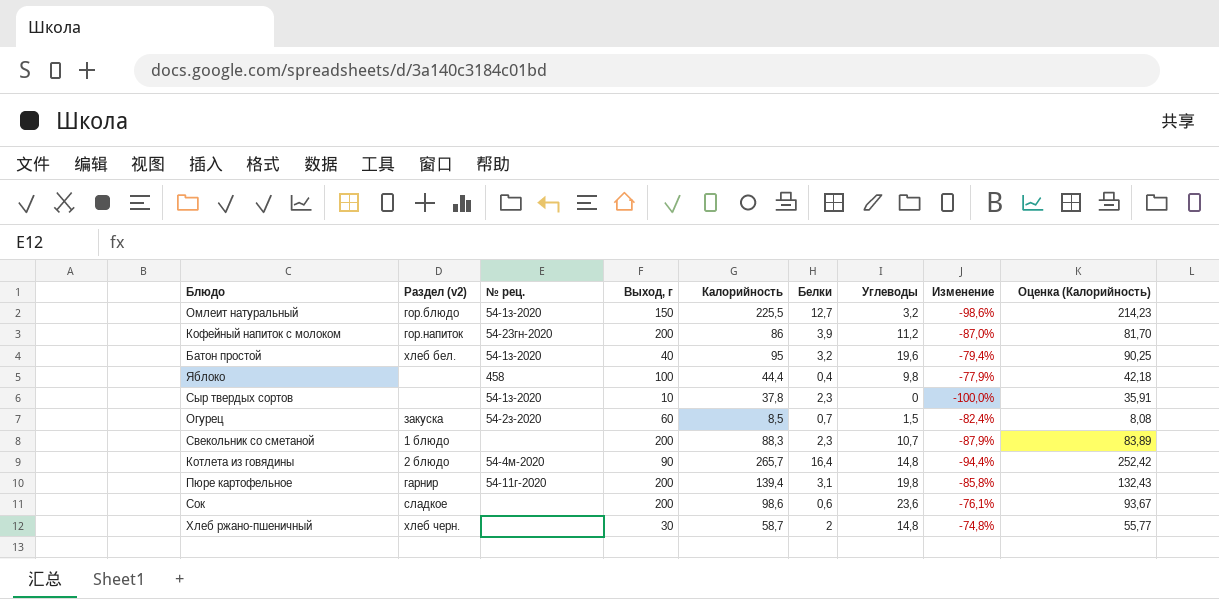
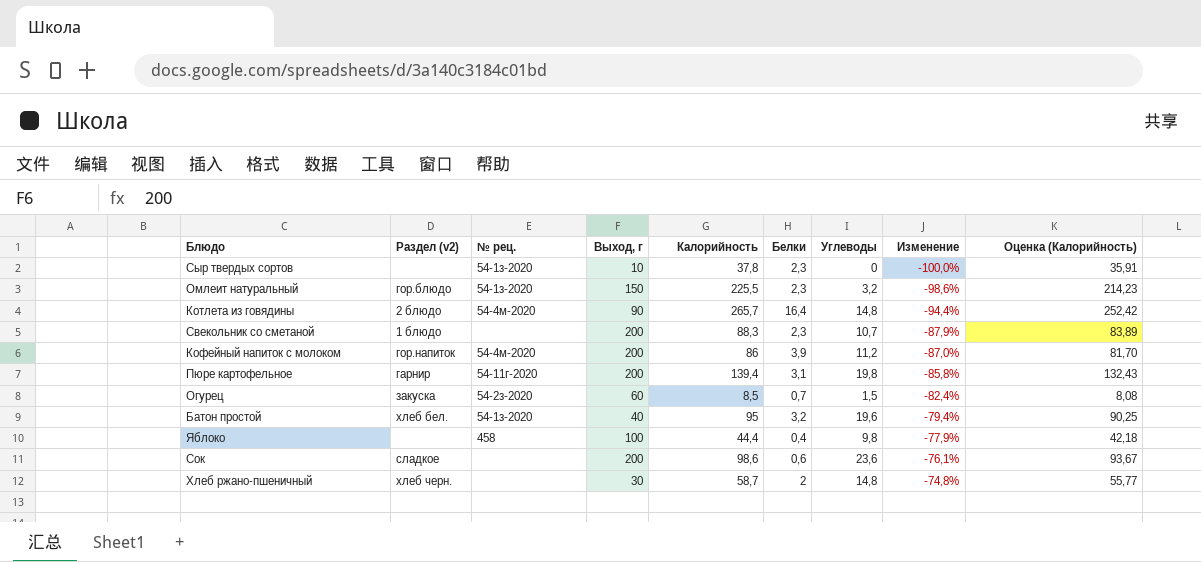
row order: none -> Изменение ascending
Омлеит натуральный | Белки: 12,7 -> 2,3
Кофейный напиток с молоком | № рец.: 54-23гн-2020 -> 54-4м-2020

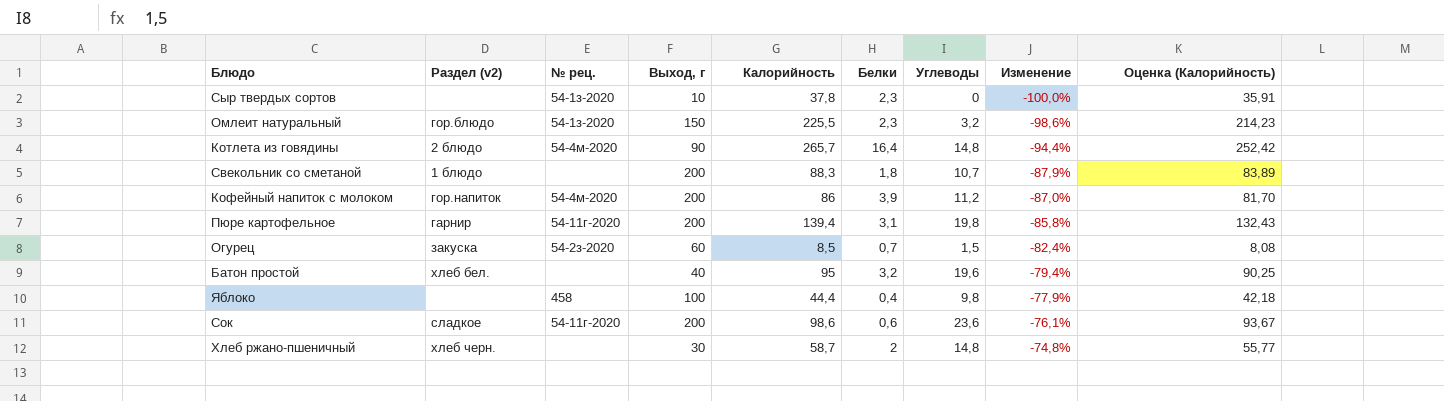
Свекольник со сметаной | Белки: 2,3 -> 1,8
Батон простой | № рец.: 54-1з-2020 -> none
Сок | № рец.: none -> 54-11г-2020

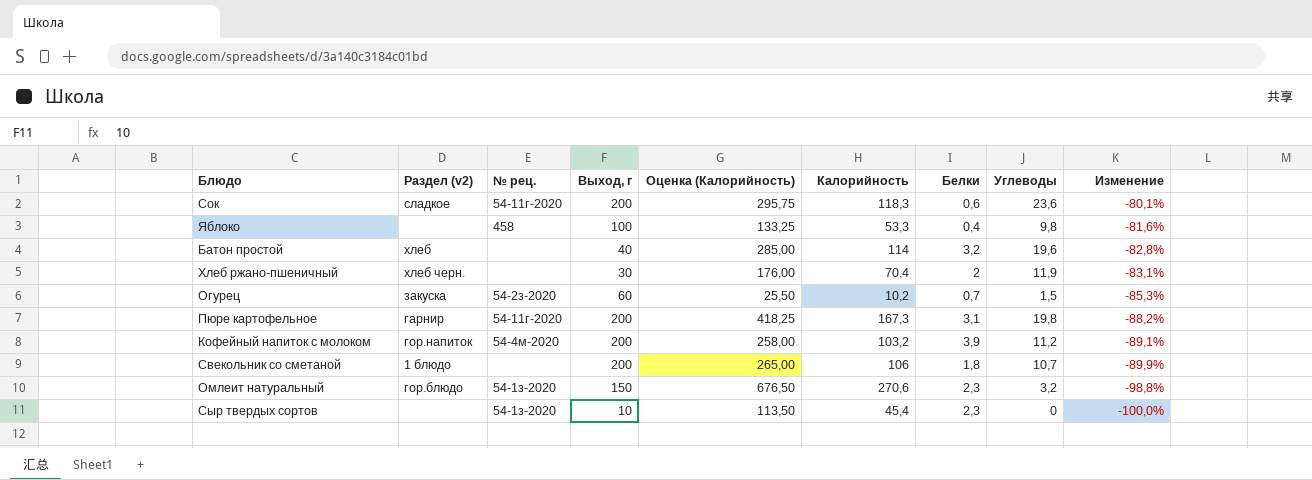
row order: Изменение ascending -> Изменение descending
column Оценка (Калорийность) | formula: [Калорийность] * 0,95 -> [Калорийность] * 2,5
column Оценка (Калорийность) | position: 9 -> 5
row Котлета из говядины: 2 блюдо | 54-4м-2020 | 90 | 265,7 | 16,4 | 14,8 | -94,4% | 252,42 -> none
Сок | Калорийность: 98,6 -> 118,3
Сок | Изменение: -76,1% -> -80,1%
Яблоко | Калорийность: 44,4 -> 53,3
Яблоко | Изменение: -77,9% -> -81,6%
Батон простой | Раздел (v2): хлеб бел. -> хлеб
Батон простой | Калорийность: 95 -> 114
Батон простой | Изменение: -79,4% -> -82,8%
Хлеб ржано-пшеничный | Калорийность: 58,7 -> 70,4
Хлеб ржано-пшеничный | Углеводы: 14,8 -> 11,9
Хлеб ржано-пшеничный | Изменение: -74,8% -> -83,1%
Огурец | Калорийность: 8,5 -> 10,2
Огурец | Изменение: -82,4% -> -85,3%
Пюре картофельное | Калорийность: 139,4 -> 167,3
Пюре картофельное | Изменение: -85,8% -> -88,2%
Кофейный напиток с молоком | Калорийность: 86 -> 103,2
Кофейный напиток с молоком | Изменение: -87,0% -> -89,1%
Свекольник со сметаной | Калорийность: 88,3 -> 106
Свекольник со сметаной | Изменение: -87,9% -> -89,9%
Омлеит натуральный | Калорийность: 225,5 -> 270,6
Омлеит натуральный | Изменение: -98,6% -> -98,8%
Сыр твердых сортов | Калорийность: 37,8 -> 45,4

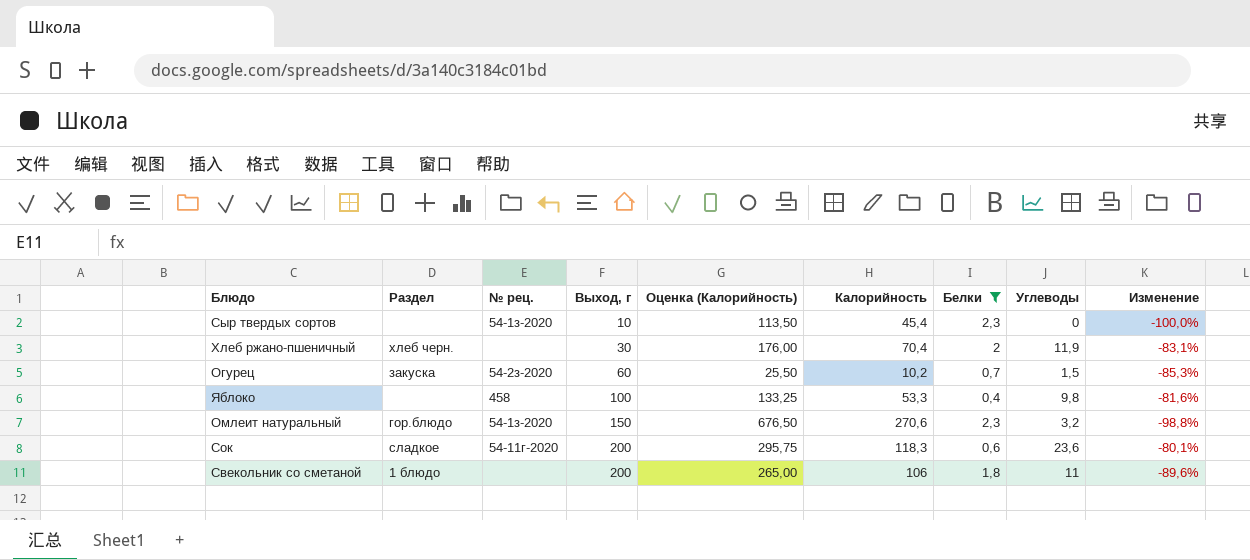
filter: none -> Белки <= 2,3
row order: Изменение descending -> Выход, г ascending
column name: Раздел (v2) -> Раздел
Свекольник со сметаной | Углеводы: 10,7 -> 11
Свекольник со сметаной | Изменение: -89,9% -> -89,6%

